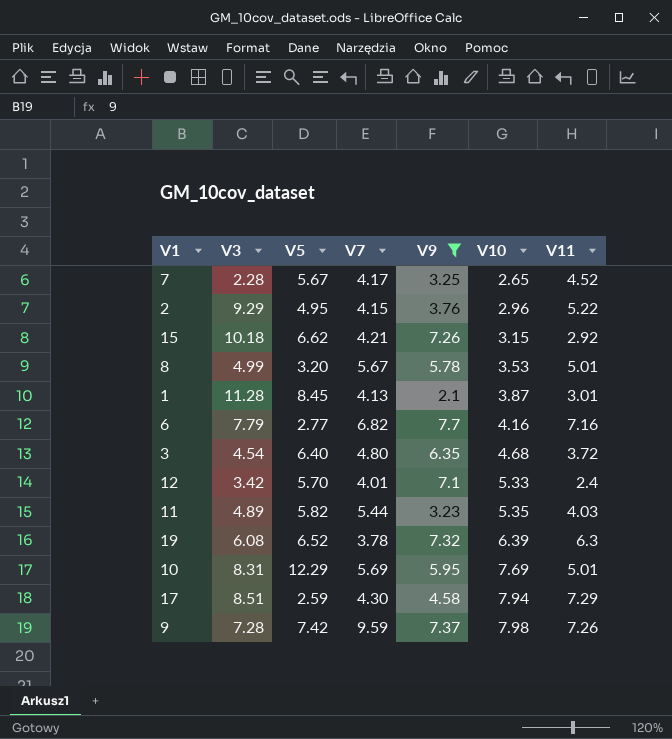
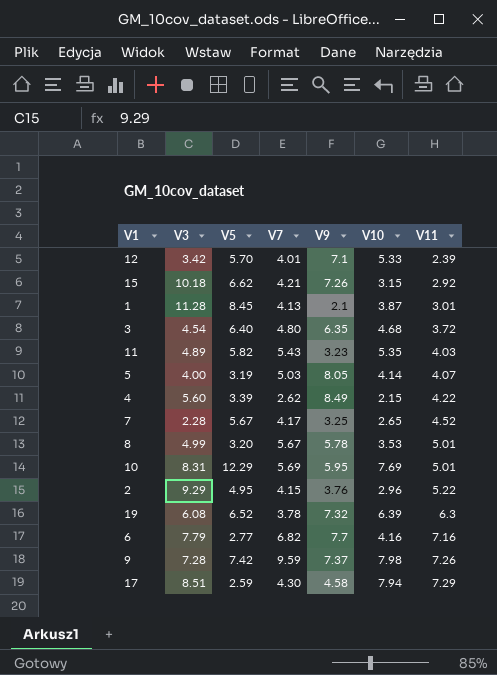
filter: V9 <= 7.7 -> none
row order: V10 ascending -> V11 ascending
12 | V11: 2.4 -> 2.39
11 | V7: 5.44 -> 5.43

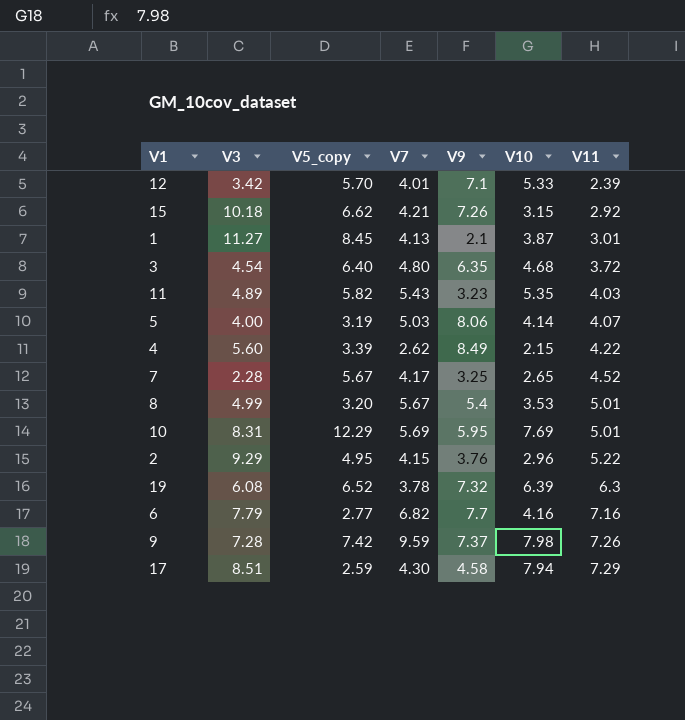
column name: V5 -> V5_copy
1 | V3: 11.28 -> 11.27
5 | V9: 8.05 -> 8.06
8 | V9: 5.78 -> 5.4

